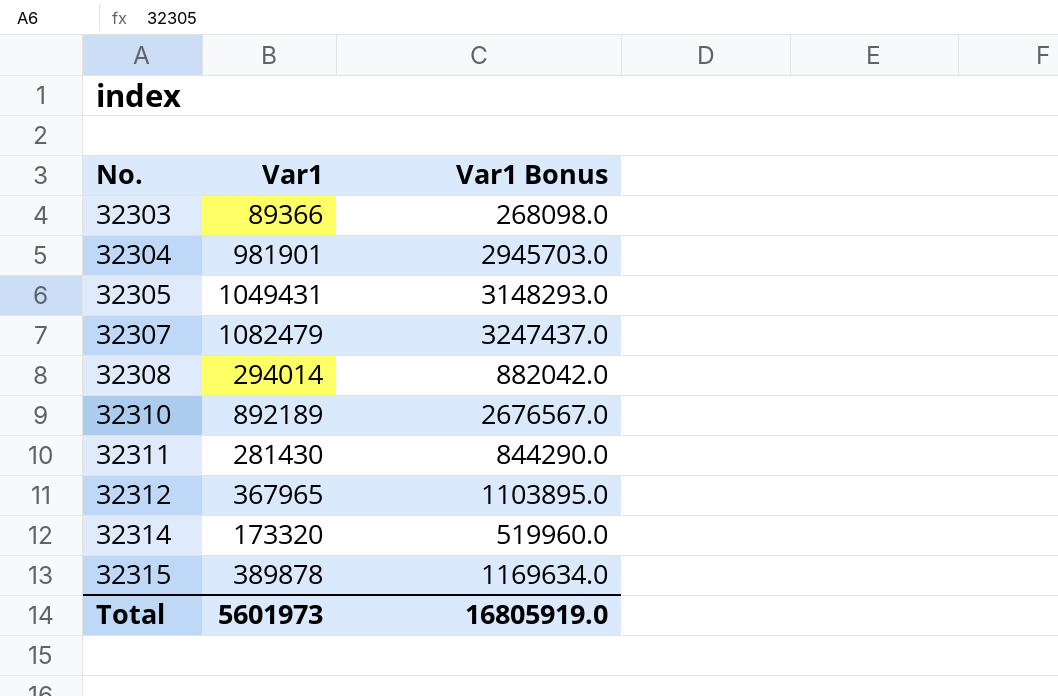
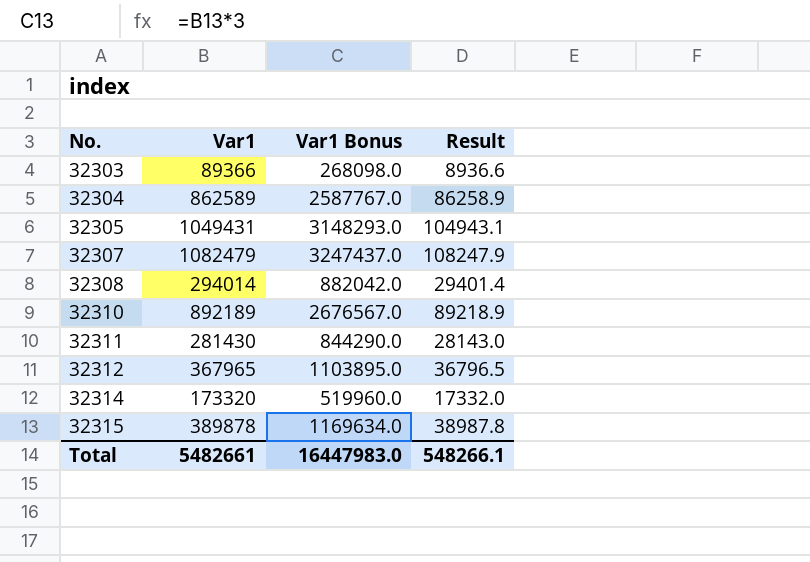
column Result | formula: none -> [Var1] * 0.1
32304 | Var1: 981901 -> 862589
32304 | Var1 Bonus: 2945703.0 -> 2587767.0
Total | Var1: 5601973 -> 5482661
Total | Var1 Bonus: 16805919.0 -> 16447983.0

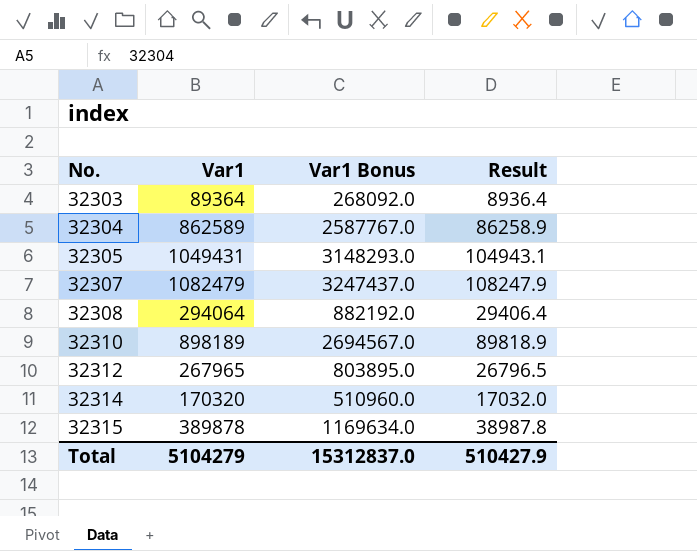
row 32311: 281430 | 844290.0 | 28143.0 -> none
32303 | Var1: 89366 -> 89364
32303 | Var1 Bonus: 268098.0 -> 268092.0
32303 | Result: 8936.6 -> 8936.4
32308 | Var1: 294014 -> 294064
32308 | Var1 Bonus: 882042.0 -> 882192.0
32308 | Result: 29401.4 -> 29406.4
32310 | Var1: 892189 -> 898189
32310 | Var1 Bonus: 2676567.0 -> 2694567.0
32310 | Result: 89218.9 -> 89818.9
32312 | Var1: 367965 -> 267965
32312 | Var1 Bonus: 1103895.0 -> 803895.0
32312 | Result: 36796.5 -> 26796.5
32314 | Var1: 173320 -> 170320
32314 | Var1 Bonus: 519960.0 -> 510960.0
32314 | Result: 17332.0 -> 17032.0
Total | Var1: 5482661 -> 5104279
Total | Var1 Bonus: 16447983.0 -> 15312837.0
Total | Result: 548266.1 -> 510427.9

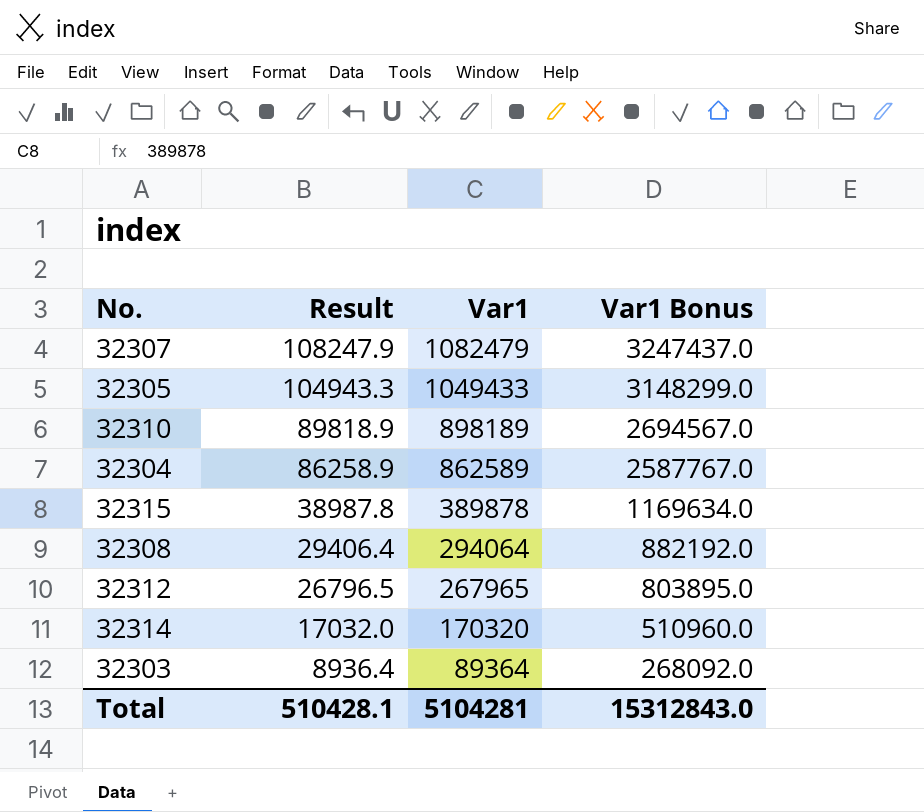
row order: No. ascending -> Result descending
column Result | position: 4 -> 2
32305 | Result: 104943.1 -> 104943.3
32305 | Var1: 1049431 -> 1049433
32305 | Var1 Bonus: 3148293.0 -> 3148299.0
Total | Result: 510427.9 -> 510428.1
Total | Var1: 5104279 -> 5104281
Total | Var1 Bonus: 15312837.0 -> 15312843.0

